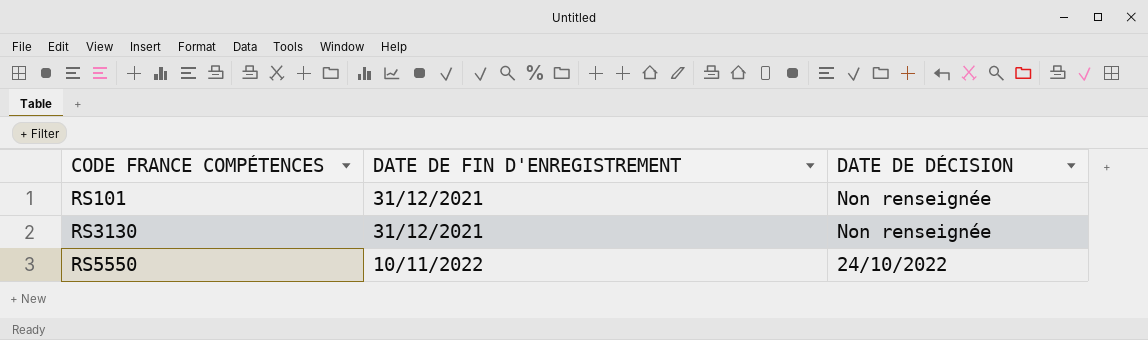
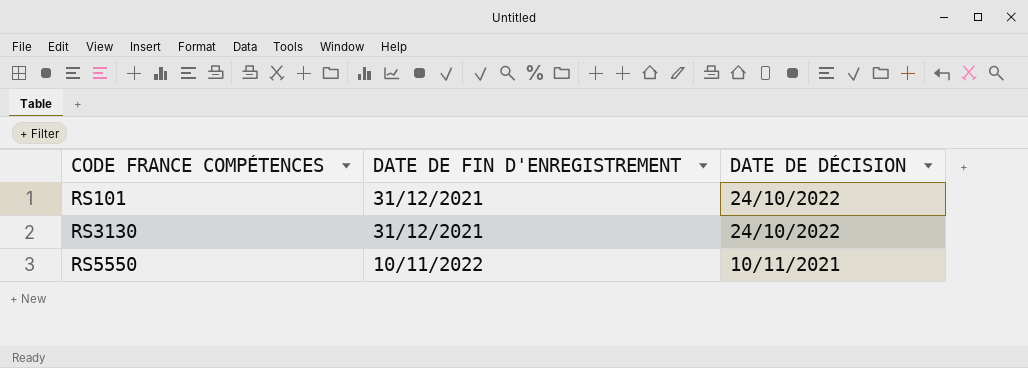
RS101 | DATE DE DÉCISION: Non renseignée -> 24/10/2022
RS3130 | DATE DE DÉCISION: Non renseignée -> 24/10/2022
RS5550 | DATE DE DÉCISION: 24/10/2022 -> 10/11/2021

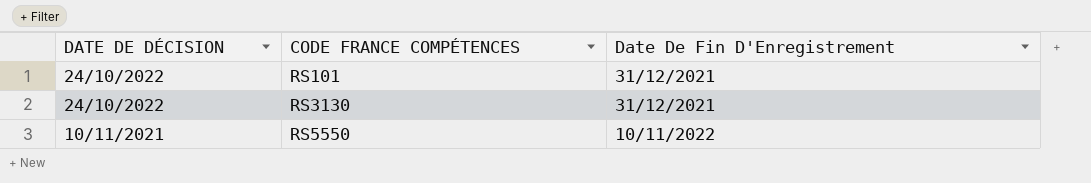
column DATE DE DÉCISION | position: 3 -> 1
column name: DATE DE FIN D'ENREGISTREMENT -> Date De Fin D'Enregistrement

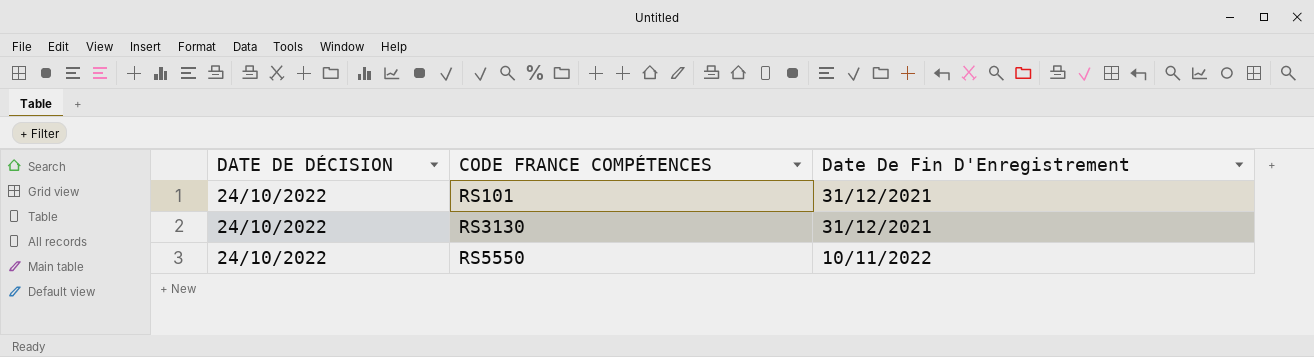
RS5550 | DATE DE DÉCISION: 10/11/2021 -> 24/10/2022

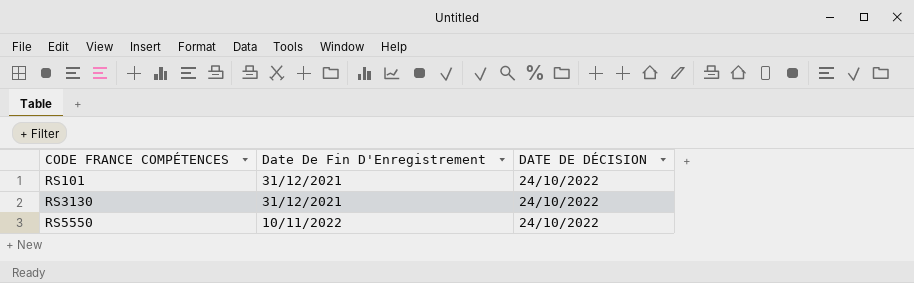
column DATE DE DÉCISION | position: 1 -> 3

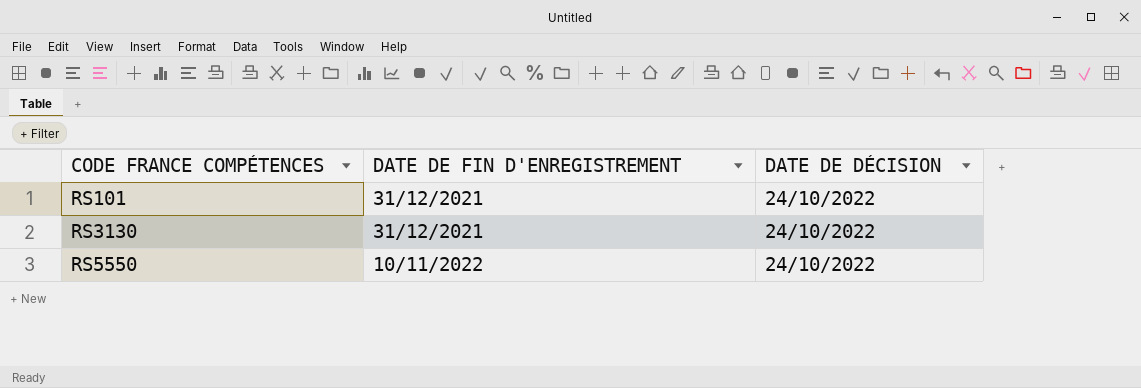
column name: Date De Fin D'Enregistrement -> DATE DE FIN D'ENREGISTREMENT

